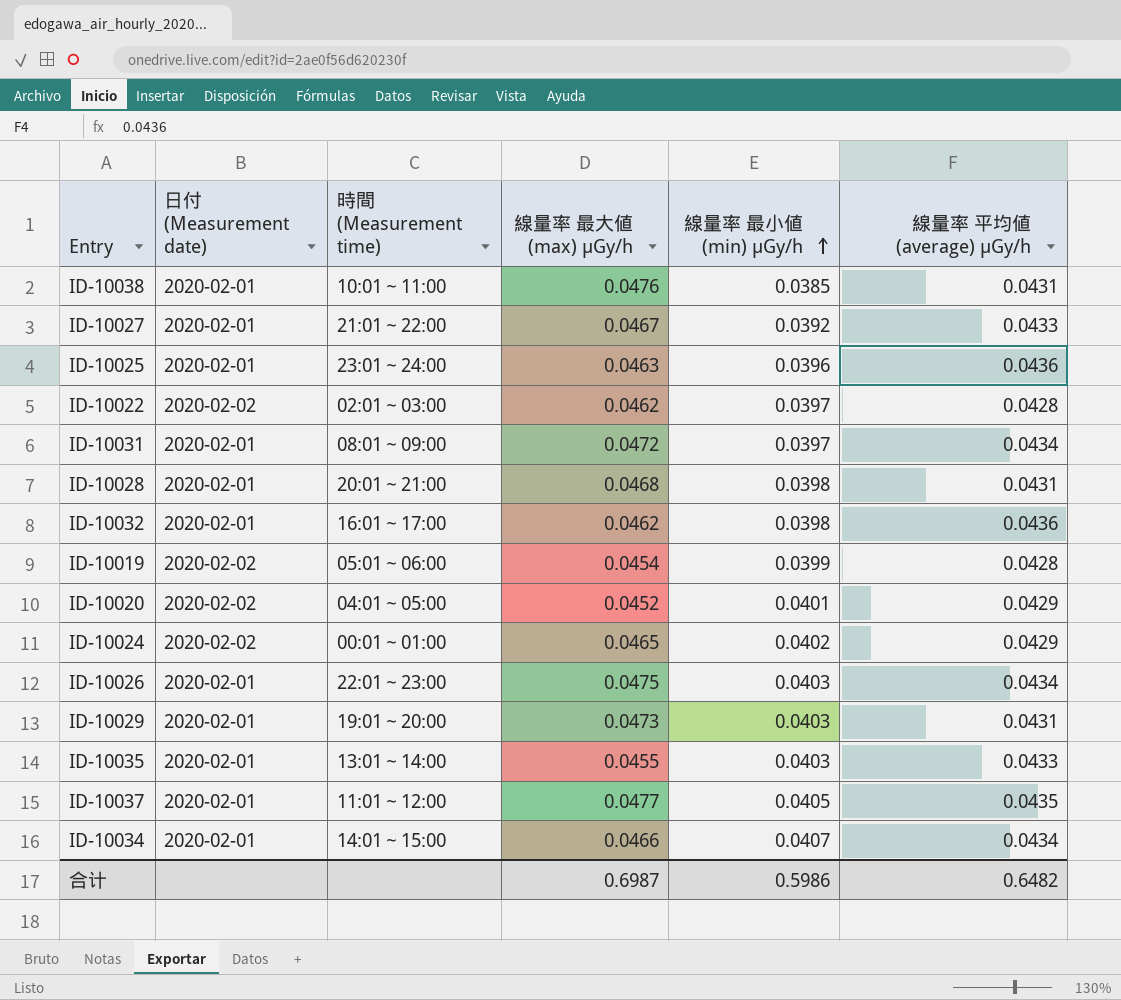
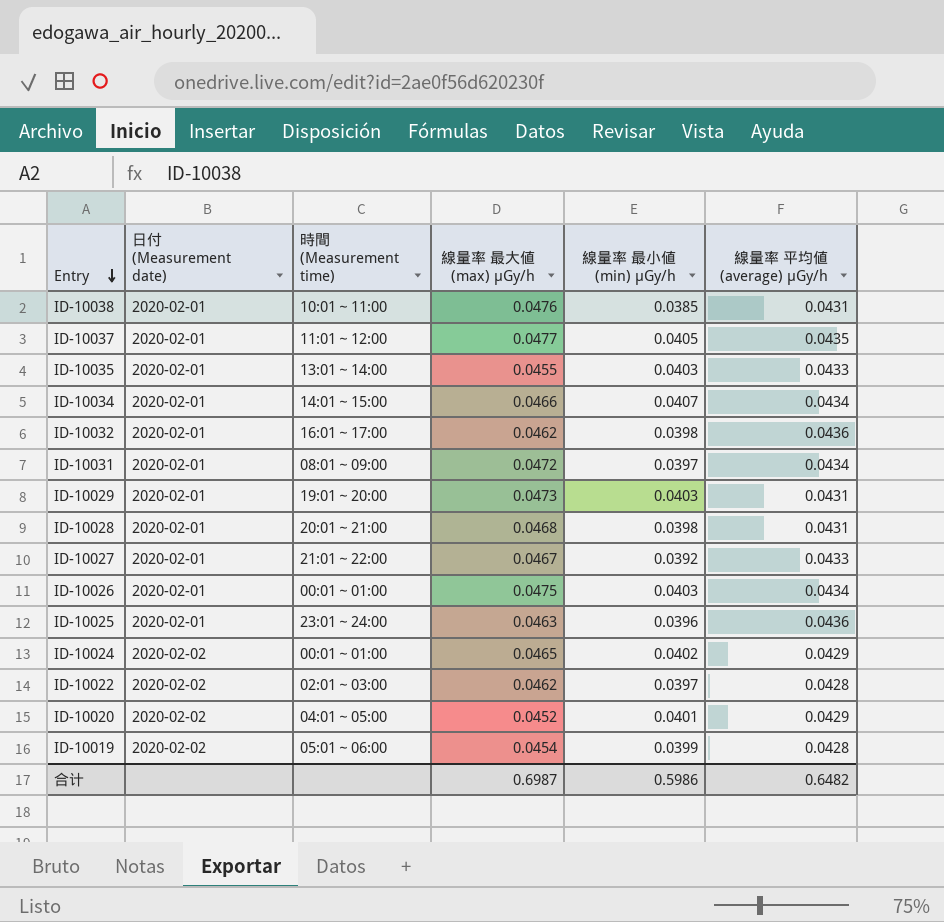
row order: 線量率 最小値 (min) μGy/h ascending -> Entry descending
ID-10026 | 時間 (Measurement time): 22:01～23:00 -> 00:01～01:00

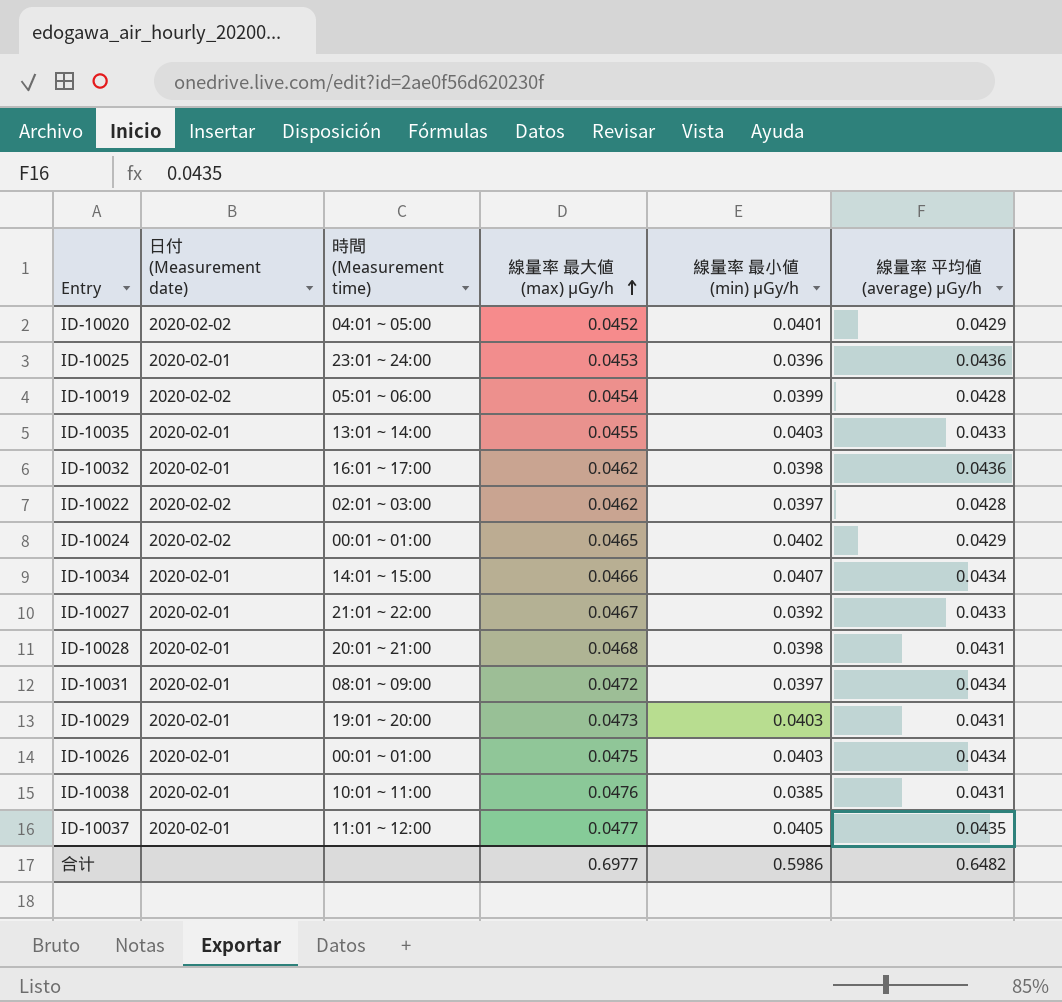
row order: Entry descending -> 線量率 最大値 (max) μGy/h ascending
ID-10025 | 線量率 最大値 (max) μGy/h: 0.0463 -> 0.0453
合计 | 線量率 最大値 (max) μGy/h: 0.6987 -> 0.6977

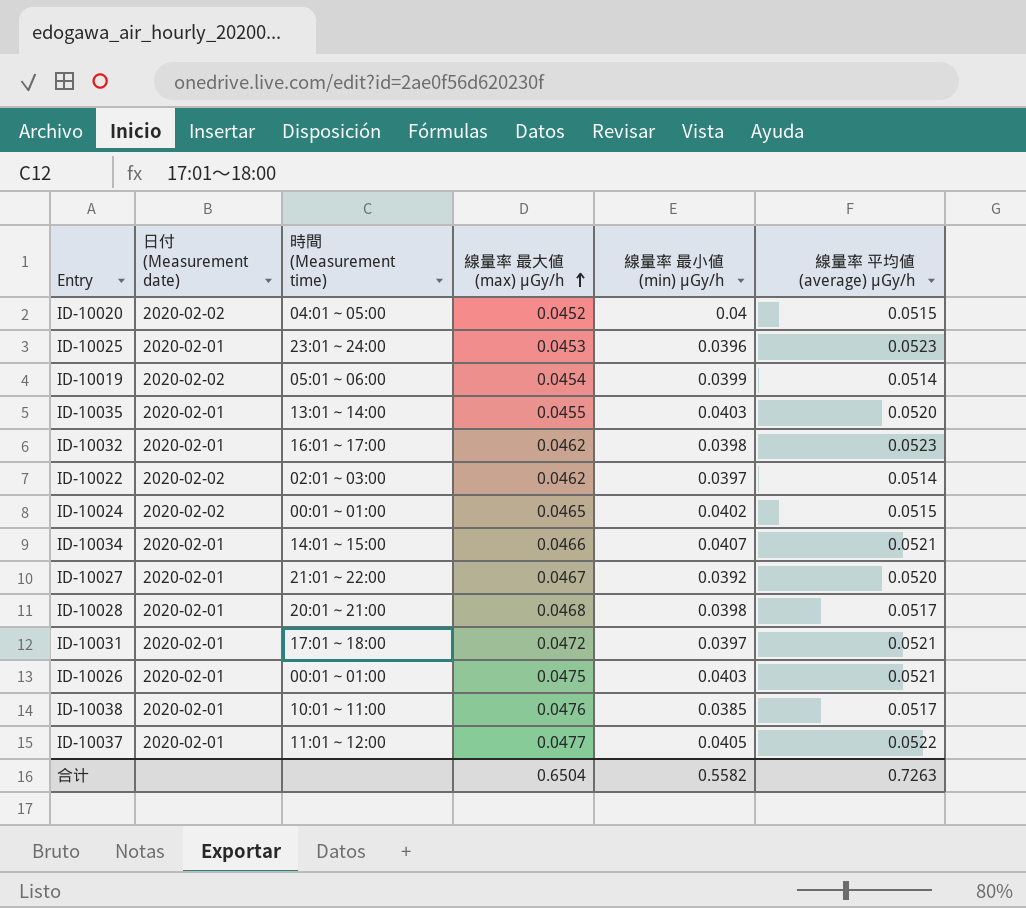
row ID-10029: 2020-02-01 | 19:01～20:00 | 0.0473 | 0.0403 | 0.0431 -> none
ID-10020 | 線量率 最小値 (min) μGy/h: 0.0401 -> 0.04
ID-10020 | 線量率 平均値 (average) μGy/h: 0.0429 -> 0.0515
ID-10025 | 線量率 平均値 (average) μGy/h: 0.0436 -> 0.0523
ID-10019 | 線量率 平均値 (average) μGy/h: 0.0428 -> 0.0514
ID-10035 | 線量率 平均値 (average) μGy/h: 0.0433 -> 0.0520
ID-10032 | 線量率 平均値 (average) μGy/h: 0.0436 -> 0.0523
ID-10022 | 線量率 平均値 (average) μGy/h: 0.0428 -> 0.0514
ID-10024 | 線量率 平均値 (average) μGy/h: 0.0429 -> 0.0515
ID-10034 | 線量率 平均値 (average) μGy/h: 0.0434 -> 0.0521
ID-10027 | 線量率 平均値 (average) μGy/h: 0.0433 -> 0.0520
ID-10028 | 線量率 平均値 (average) μGy/h: 0.0431 -> 0.0517
ID-10031 | 時間 (Measurement time): 08:01～09:00 -> 17:01～18:00
ID-10031 | 線量率 平均値 (average) μGy/h: 0.0434 -> 0.0521
ID-10026 | 線量率 平均値 (average) μGy/h: 0.0434 -> 0.0521
ID-10038 | 線量率 平均値 (average) μGy/h: 0.0431 -> 0.0517
ID-10037 | 線量率 平均値 (average) μGy/h: 0.0435 -> 0.0522
合计 | 線量率 最大値 (max) μGy/h: 0.6977 -> 0.6504
合计 | 線量率 最小値 (min) μGy/h: 0.5986 -> 0.5582
合计 | 線量率 平均値 (average) μGy/h: 0.6482 -> 0.7263

